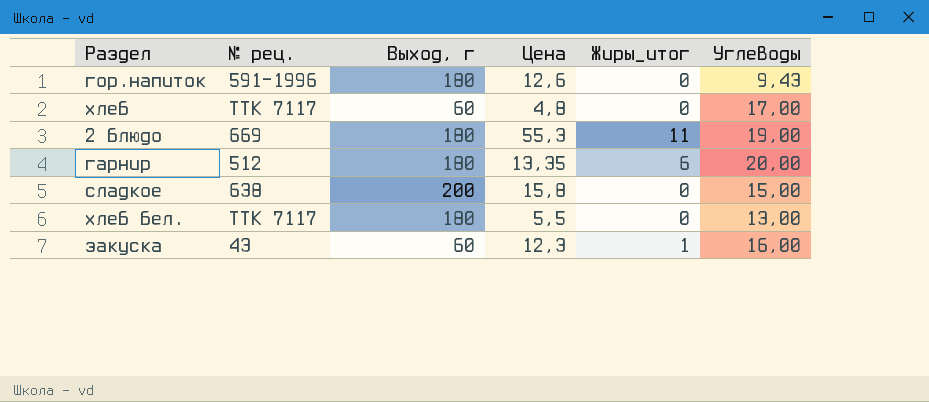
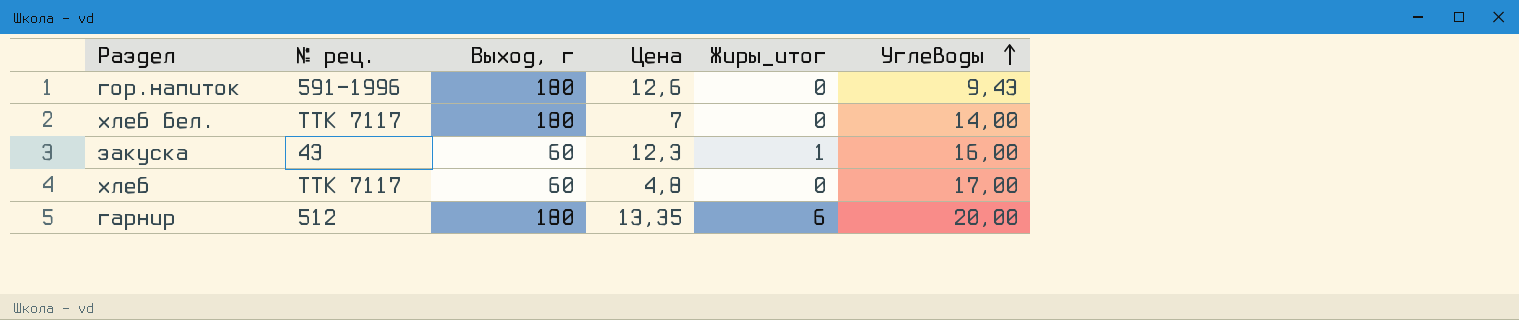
row order: none -> Углеводы ascending
row 2 блюдо: 669 | 180 | 55,3 | 11 | 19,00 -> none
row сладкое: 638 | 200 | 15,8 | 0 | 15,00 -> none
хлеб бел. | Цена: 5,5 -> 7
хлеб бел. | Углеводы: 13,00 -> 14,00

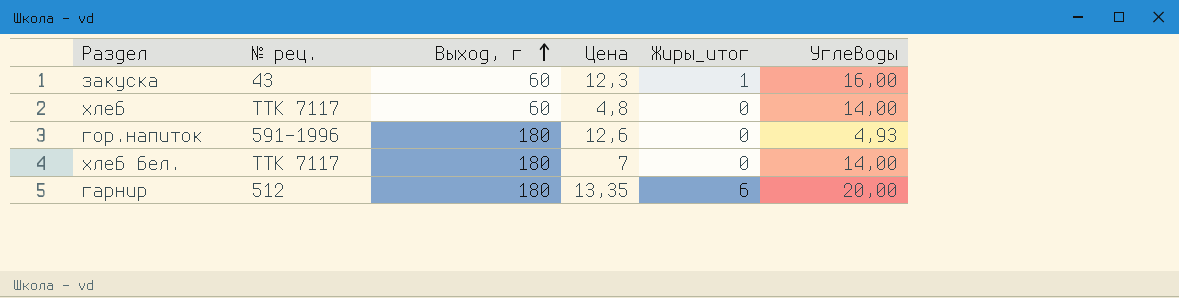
row order: Углеводы ascending -> Выход, г ascending
хлеб | Углеводы: 17,00 -> 14,00
гор.напиток | Углеводы: 9,43 -> 4,93

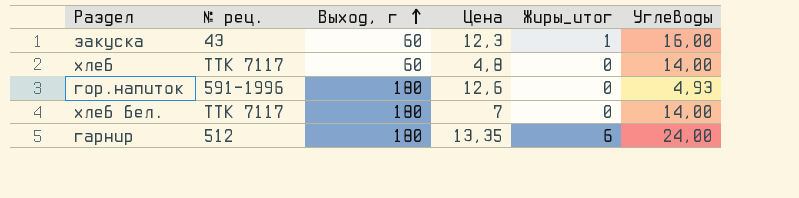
гарнир | Углеводы: 20,00 -> 24,00

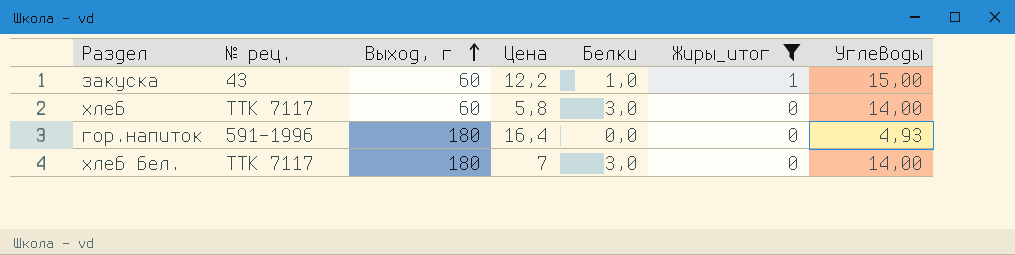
filter: none -> Жиры_итог != 6
column Белки | position: none -> 5
закуска | Цена: 12,3 -> 12,2
закуска | Углеводы: 16,00 -> 15,00
хлеб | Цена: 4,8 -> 5,8
гор.напиток | Цена: 12,6 -> 16,4

